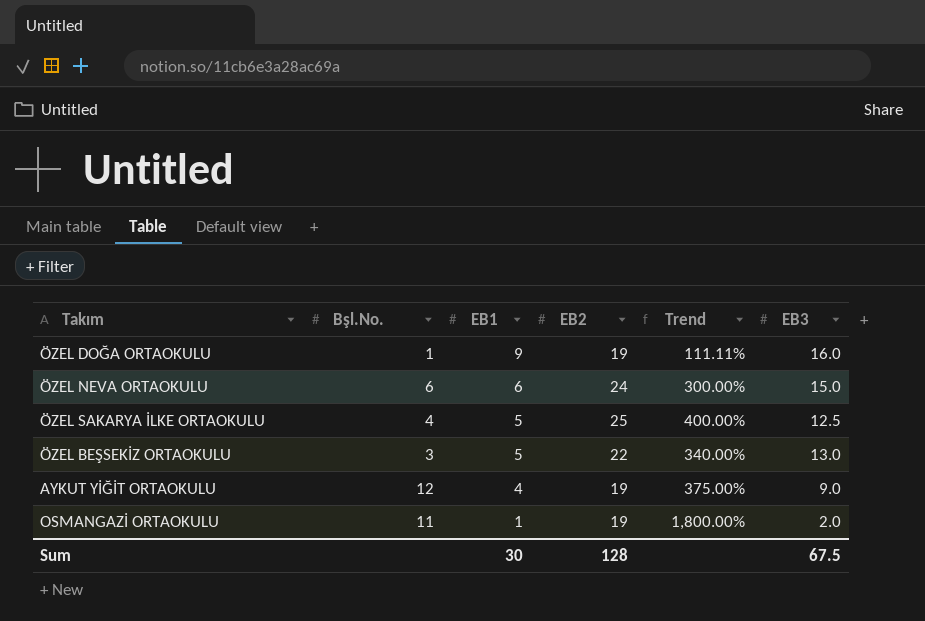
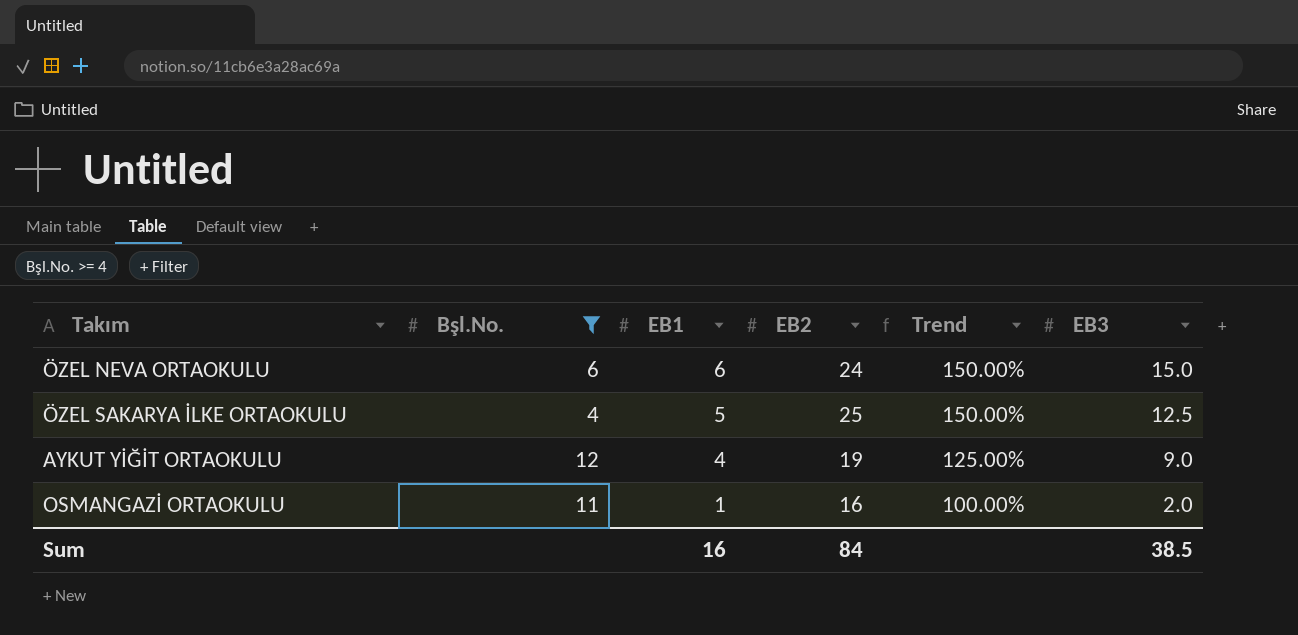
filter: none -> Bşl.No. >= 4
column Trend | formula: ([EB2] - [EB1]) / [EB1] -> ([EB3] - [EB1]) / [EB1]
OSMANGAZİ ORTAOKULU | EB2: 19 -> 16
Sum | EB1: 30 -> 16
Sum | EB2: 128 -> 84
Sum | EB3: 67.5 -> 38.5

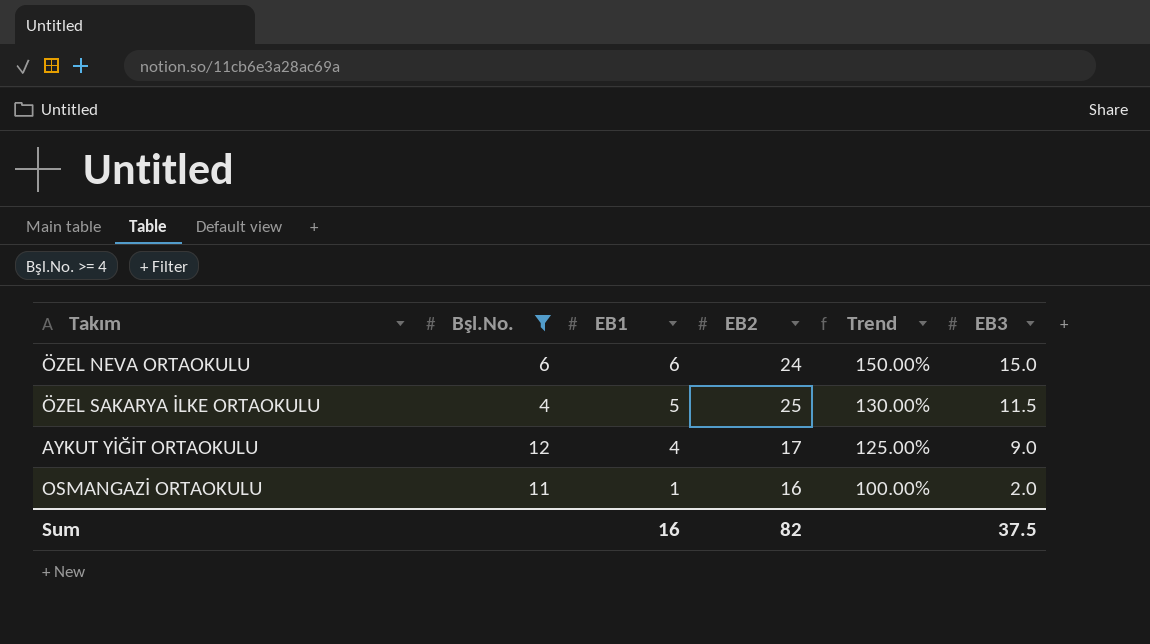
ÖZEL SAKARYA İLKE ORTAOKULU | Trend: 150.00% -> 130.00%
ÖZEL SAKARYA İLKE ORTAOKULU | EB3: 12.5 -> 11.5
AYKUT YİĞİT ORTAOKULU | EB2: 19 -> 17
Sum | EB2: 84 -> 82
Sum | EB3: 38.5 -> 37.5

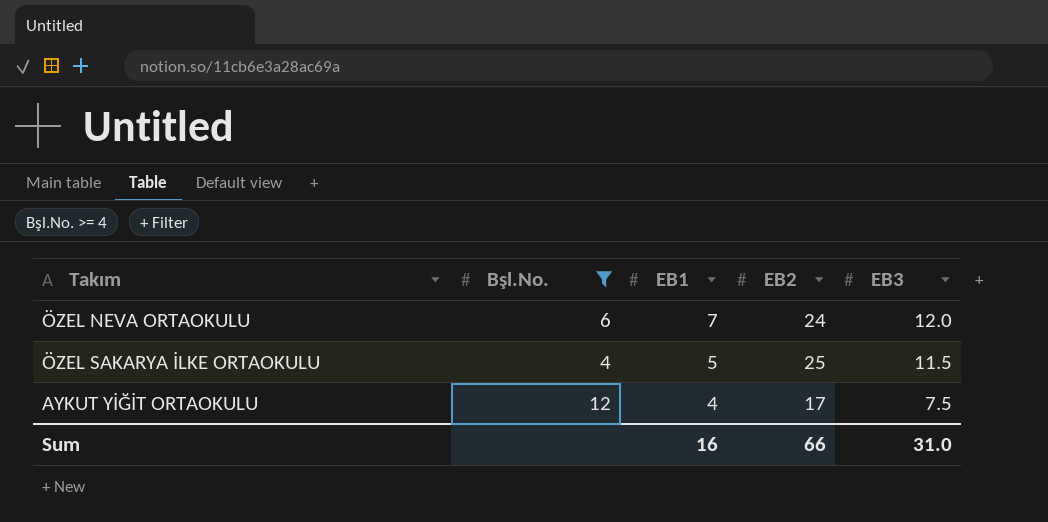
column Trend | formula: ([EB3] - [EB1]) / [EB1] -> none
row OSMANGAZİ ORTAOKULU: 11 | 1 | 16 | 100.00% | 2.0 -> none
ÖZEL NEVA ORTAOKULU | EB1: 6 -> 7
ÖZEL NEVA ORTAOKULU | EB3: 15.0 -> 12.0
AYKUT YİĞİT ORTAOKULU | EB3: 9.0 -> 7.5
Sum | EB2: 82 -> 66
Sum | EB3: 37.5 -> 31.0

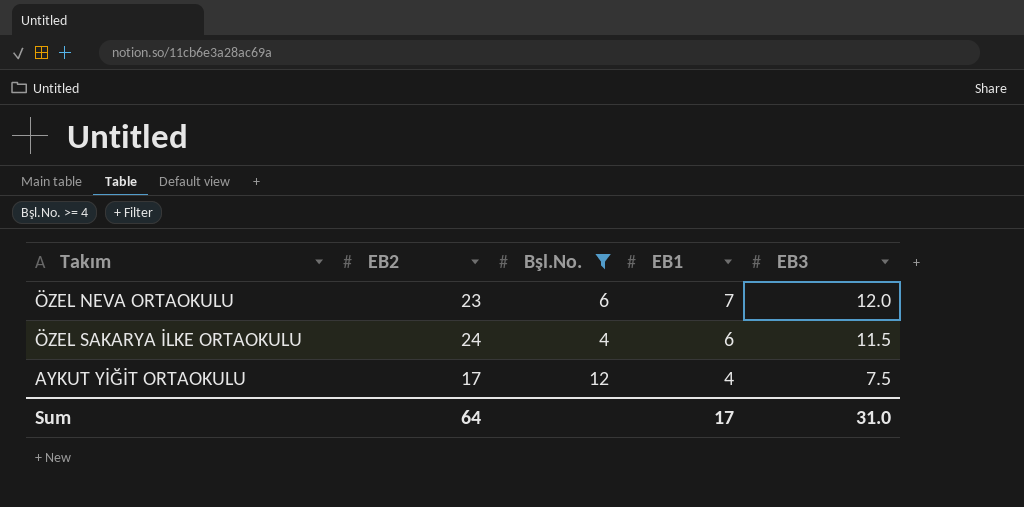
column EB2 | position: 4 -> 2
ÖZEL NEVA ORTAOKULU | EB2: 24 -> 23
ÖZEL SAKARYA İLKE ORTAOKULU | EB2: 25 -> 24
ÖZEL SAKARYA İLKE ORTAOKULU | EB1: 5 -> 6
Sum | EB2: 66 -> 64
Sum | EB1: 16 -> 17

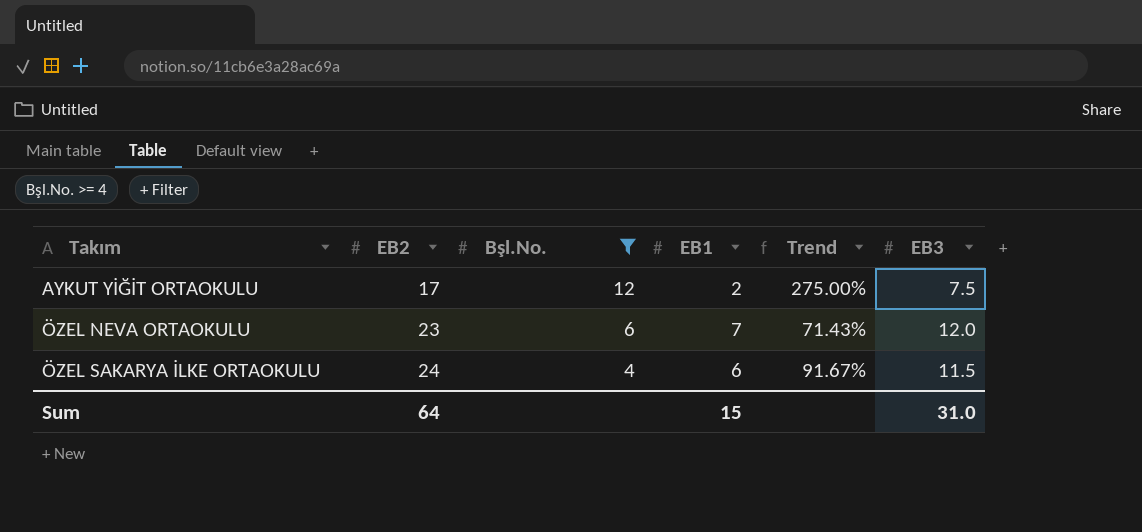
row order: EB1 descending -> Takım ascending
column Trend | formula: none -> ([EB3] - [EB1]) / [EB1]
AYKUT YİĞİT ORTAOKULU | EB1: 4 -> 2
Sum | EB1: 17 -> 15

